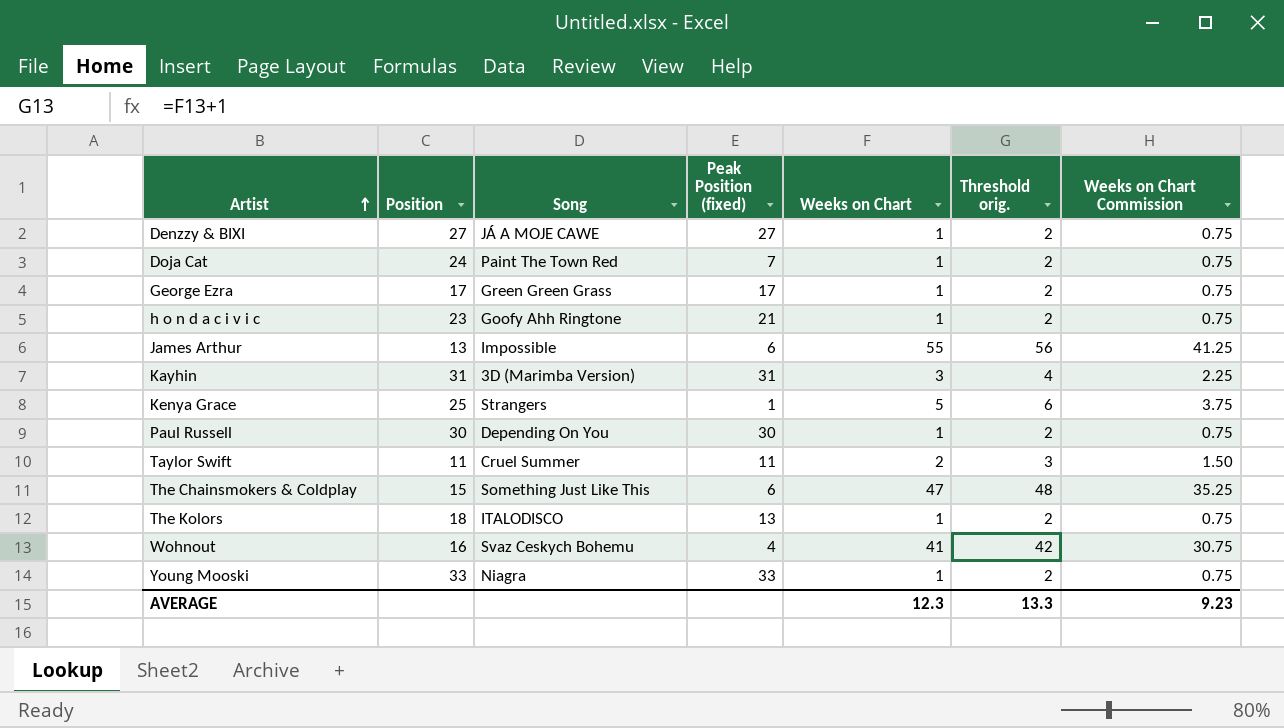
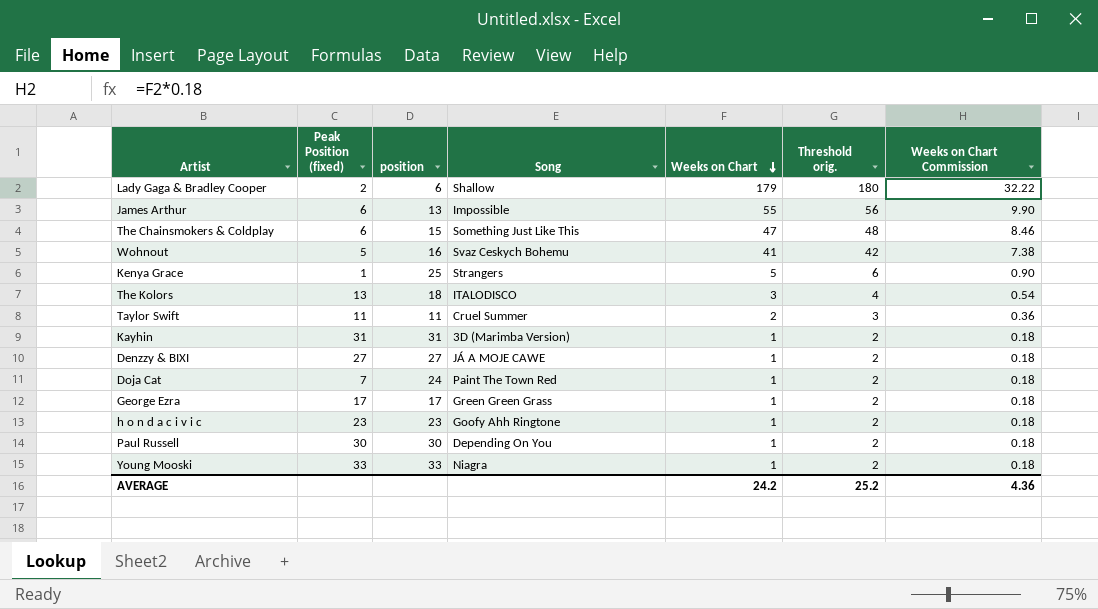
row order: Artist ascending -> Weeks on Chart descending
column Peak Position (fixed) | position: 4 -> 2
column name: Position -> position
column Weeks on Chart Commission | formula: [Weeks on Chart] * 0.75 -> [Weeks on Chart] * 0.18
row Lady Gaga & Bradley Cooper: none -> 2 | 6 | Shallow | 179 | 180 | 32.22
Wohnout | Peak Position (fixed): 4 -> 5
The Kolors | Weeks on Chart: 1 -> 3
The Kolors | Threshold orig.: 2 -> 4
Kayhin | Weeks on Chart: 3 -> 1
Kayhin | Threshold orig.: 4 -> 2
h o n d a c i v i c | Peak Position (fixed): 21 -> 23
AVERAGE | Weeks on Chart: 12.3 -> 24.2
AVERAGE | Threshold orig.: 13.3 -> 25.2
AVERAGE | Weeks on Chart Commission: 9.23 -> 4.36

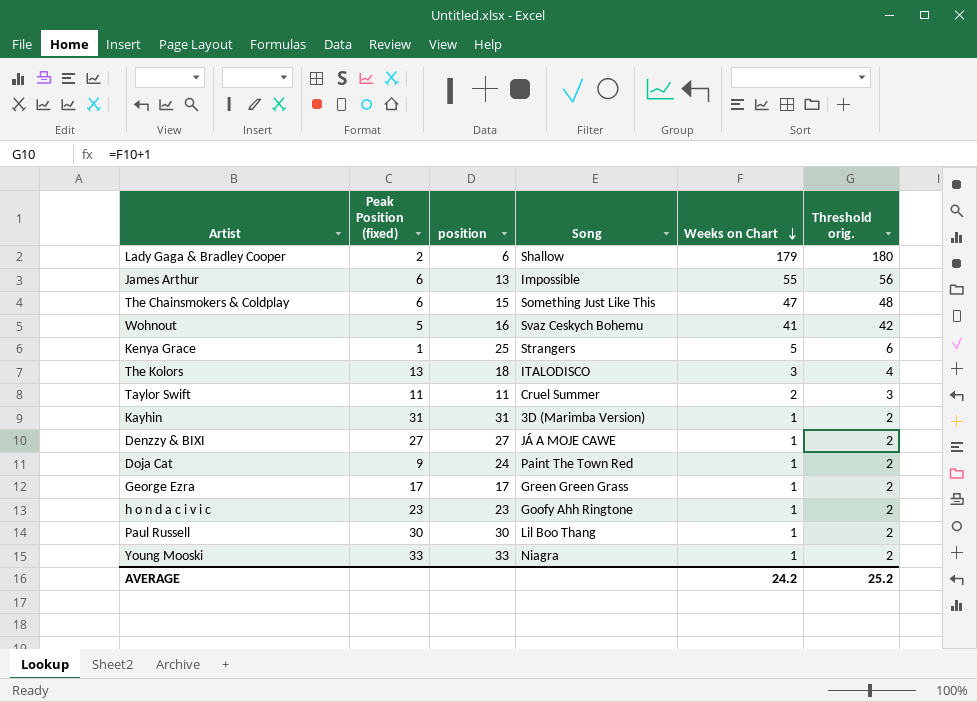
column Weeks on Chart Commission | formula: [Weeks on Chart] * 0.18 -> none
Doja Cat | Peak Position (fixed): 7 -> 9
Paul Russell | Song: Depending On You -> Lil Boo Thang

